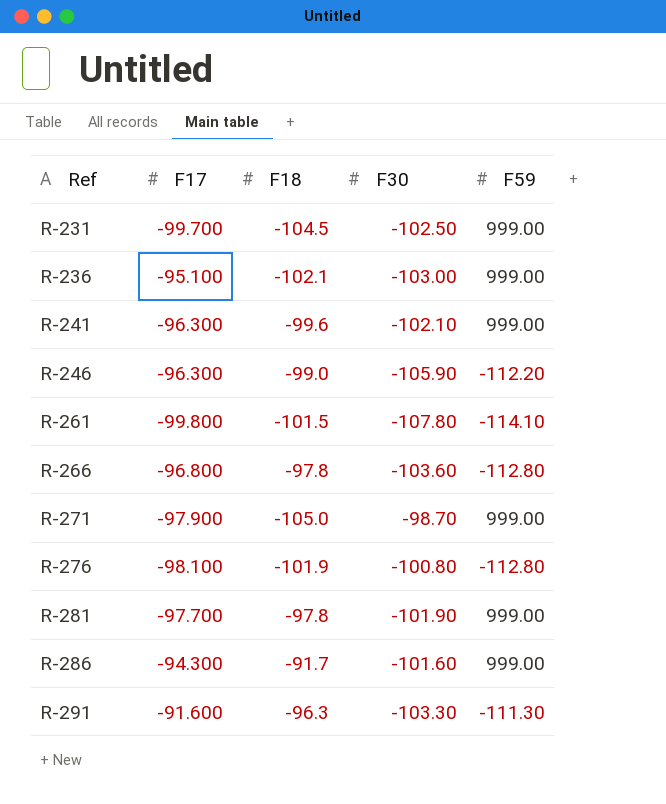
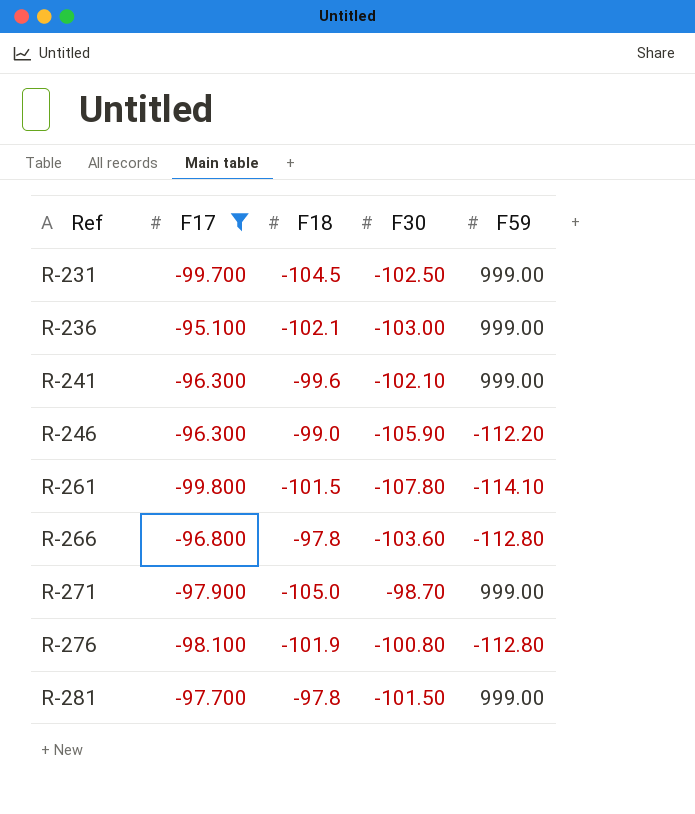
filter: none -> F17 <= -95.100
R-281 | F30: -101.90 -> -101.50

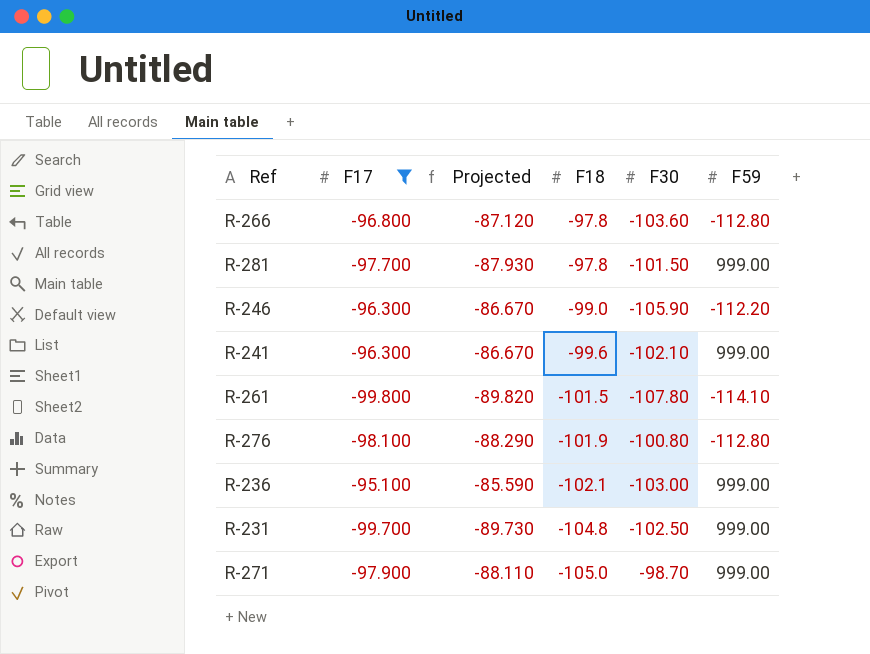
row order: Ref ascending -> F18 descending
column Projected | formula: none -> [F17] * 0.9
R-231 | F18: -104.5 -> -104.8

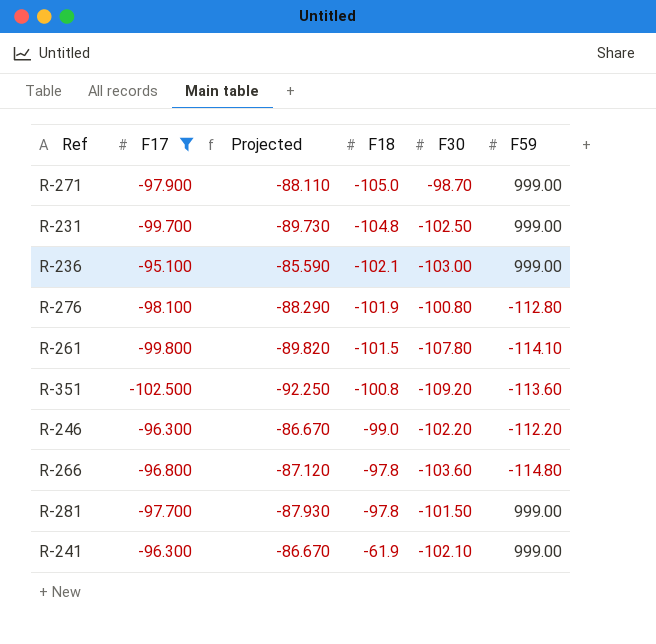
row order: F18 descending -> F18 ascending
row R-351: none -> -102.500 | -92.250 | -100.8 | -109.20 | -113.60
R-246 | F30: -105.90 -> -102.20
R-266 | F59: -112.80 -> -114.80
R-241 | F18: -99.6 -> -61.9

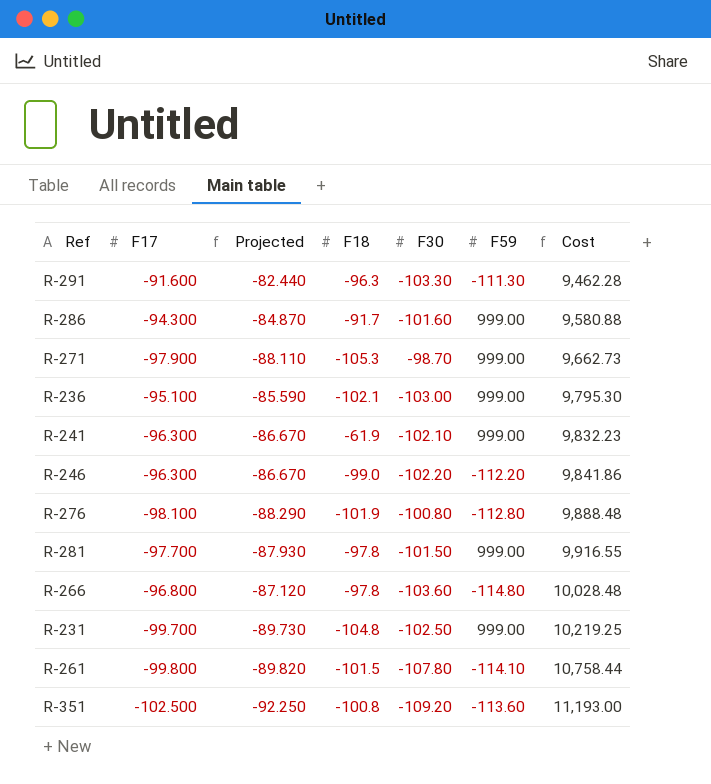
filter: F17 <= -95.100 -> none
row order: F18 ascending -> Cost ascending
column Cost | formula: none -> [F17] * [F30]
R-271 | F18: -105.0 -> -105.3

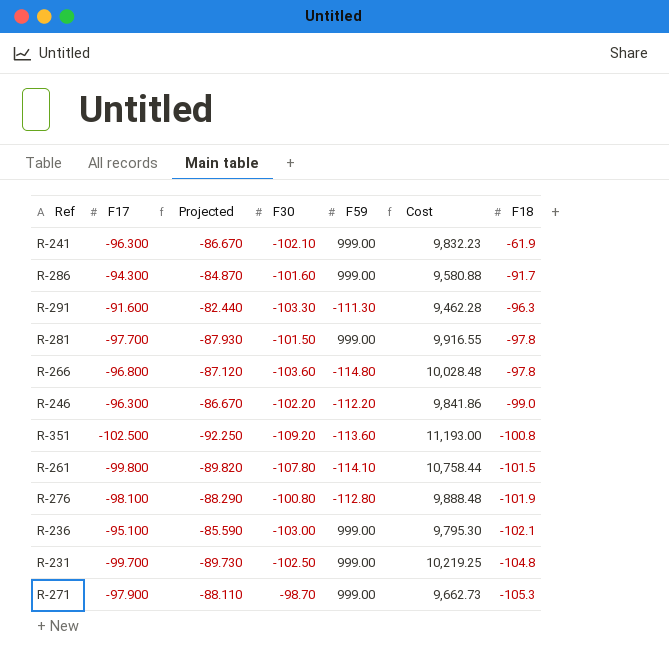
row order: Cost ascending -> F18 descending
column F18 | position: 4 -> 7

